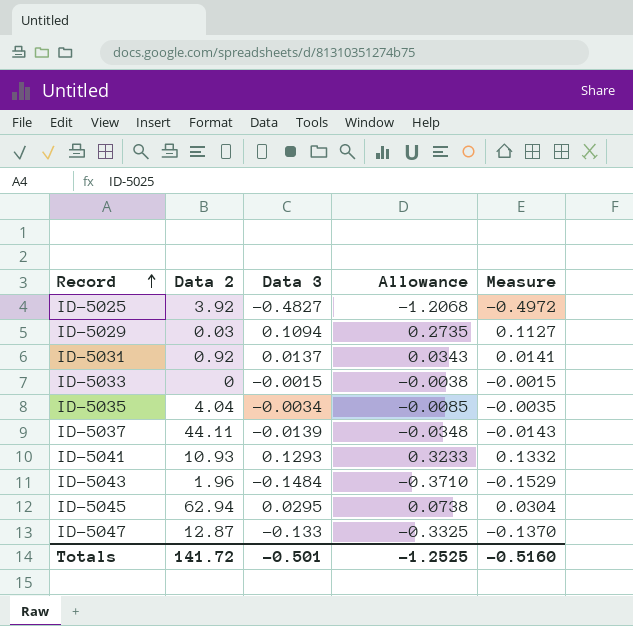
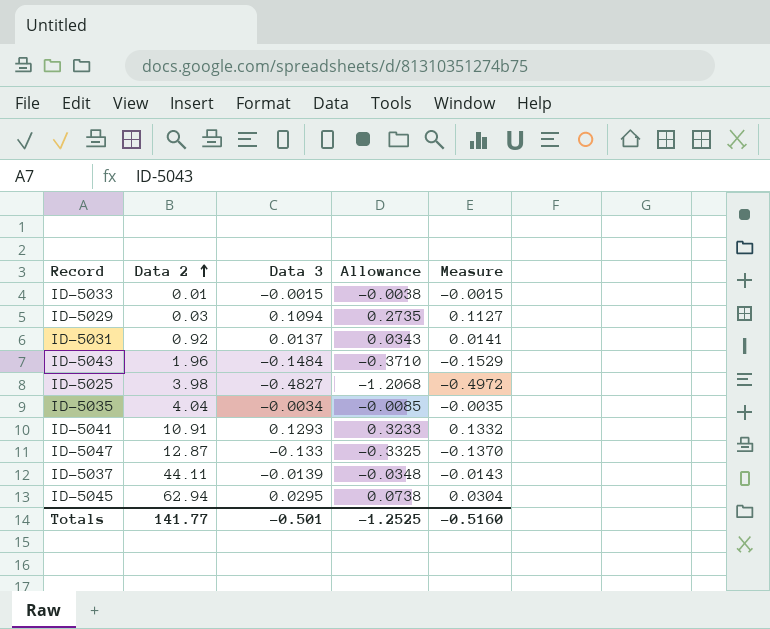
row order: Record ascending -> Data 2 ascending
ID-5033 | Data 2: 0 -> 0.01
ID-5025 | Data 2: 3.92 -> 3.98
ID-5041 | Data 2: 10.93 -> 10.91
Totals | Data 2: 141.72 -> 141.77

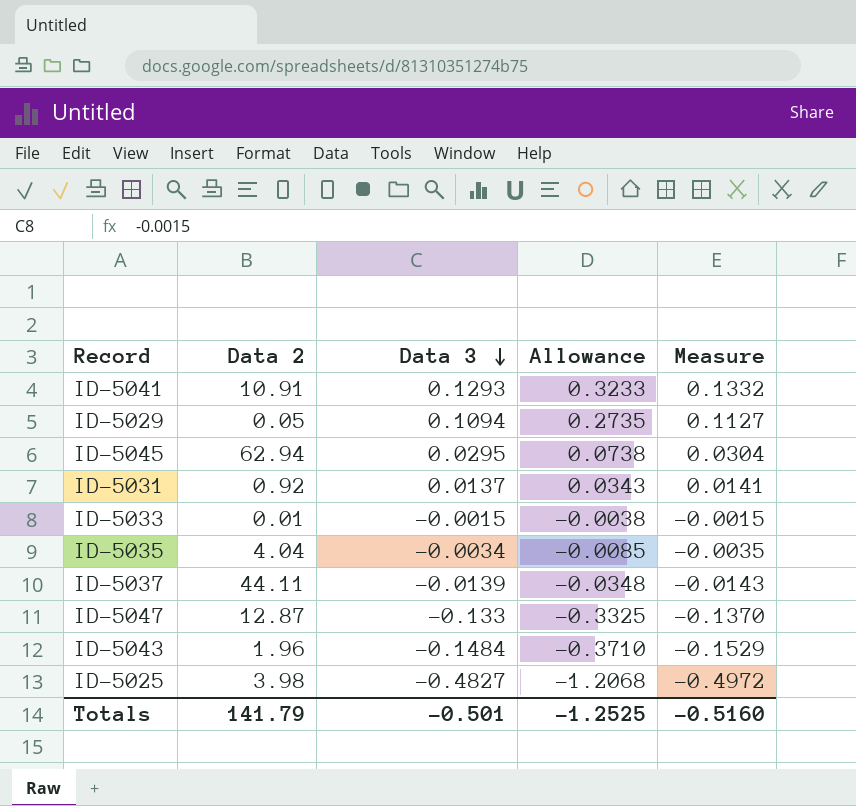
row order: Data 2 ascending -> Data 3 descending
ID-5029 | Data 2: 0.03 -> 0.05
Totals | Data 2: 141.77 -> 141.79

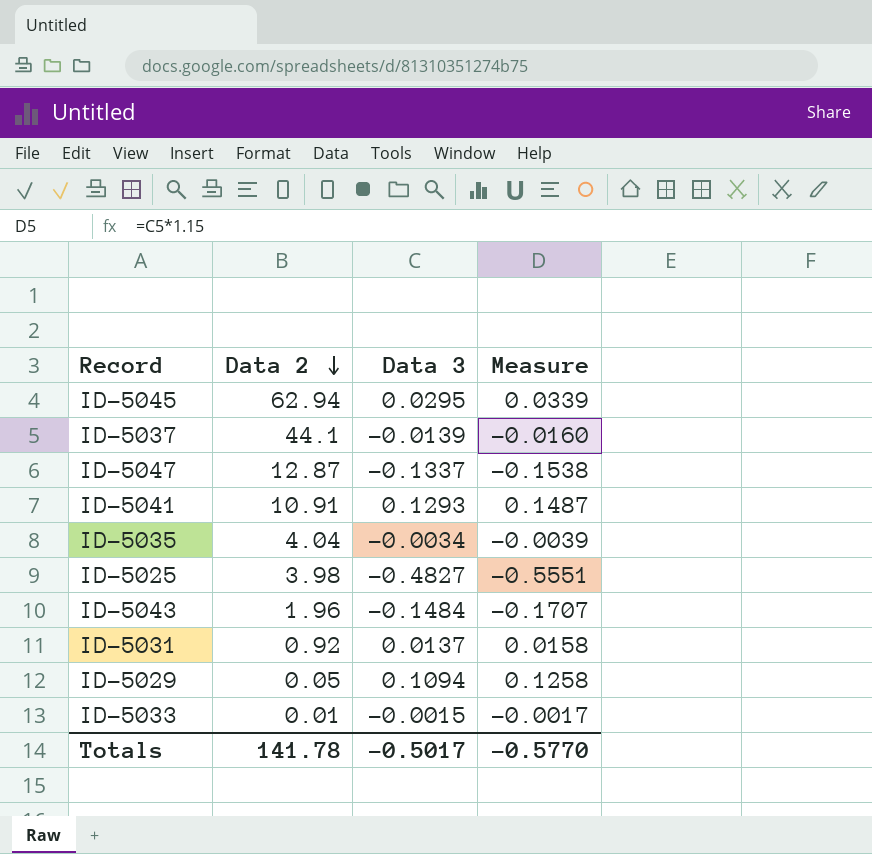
row order: Data 3 descending -> Data 2 descending
column Allowance | formula: [Data 3] * 2.5 -> none
column Measure | formula: [Data 3] * 1.03 -> [Data 3] * 1.15
ID-5037 | Data 2: 44.11 -> 44.1
ID-5047 | Data 3: -0.133 -> -0.1337
Totals | Data 2: 141.79 -> 141.78
Totals | Data 3: -0.501 -> -0.5017
Totals | Measure: -0.5160 -> -0.5770

